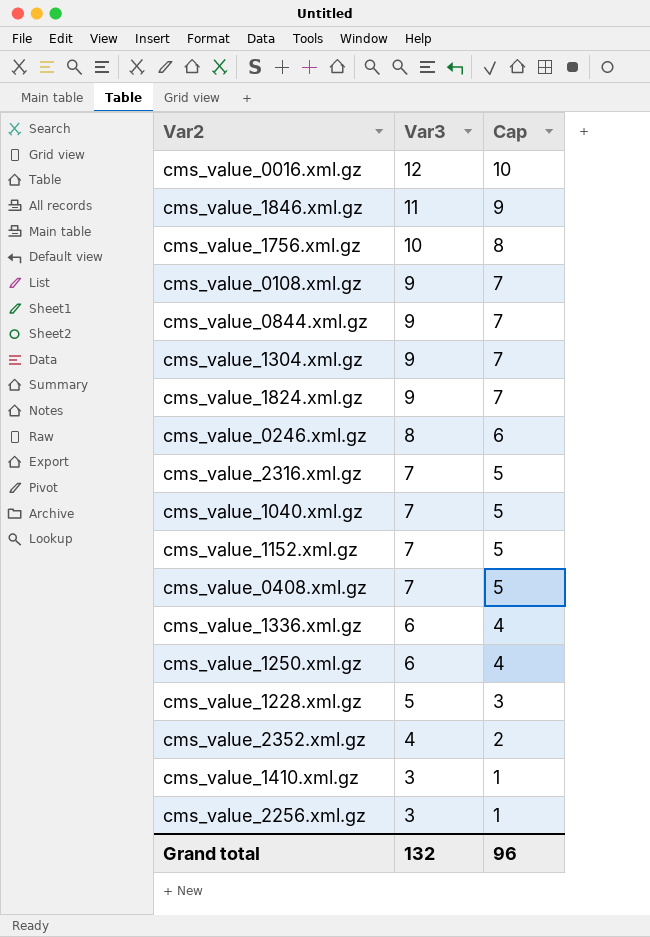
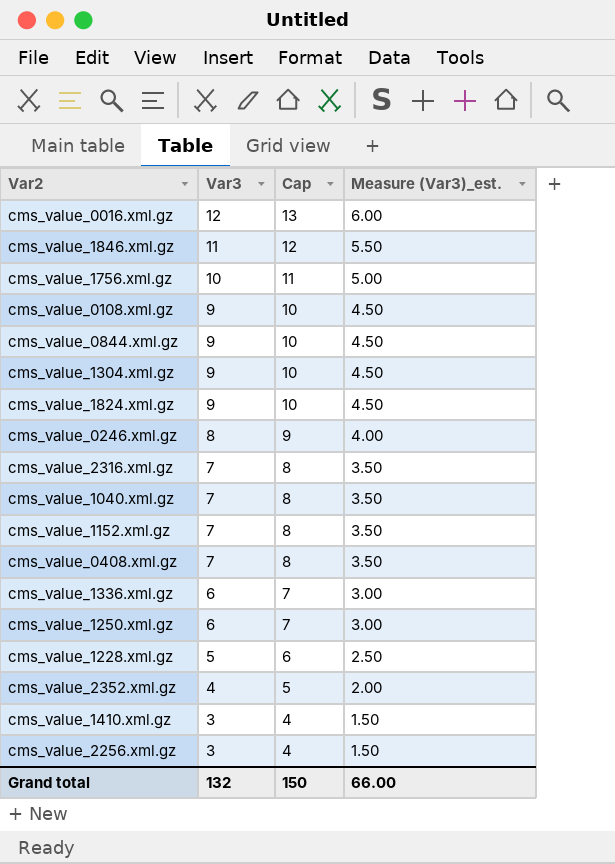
column Cap | formula: [Var3] - 2 -> [Var3] + 1
column Measure (Var3)_est. | formula: none -> [Var3] * 0.5
Grand total | Cap: 96 -> 150

